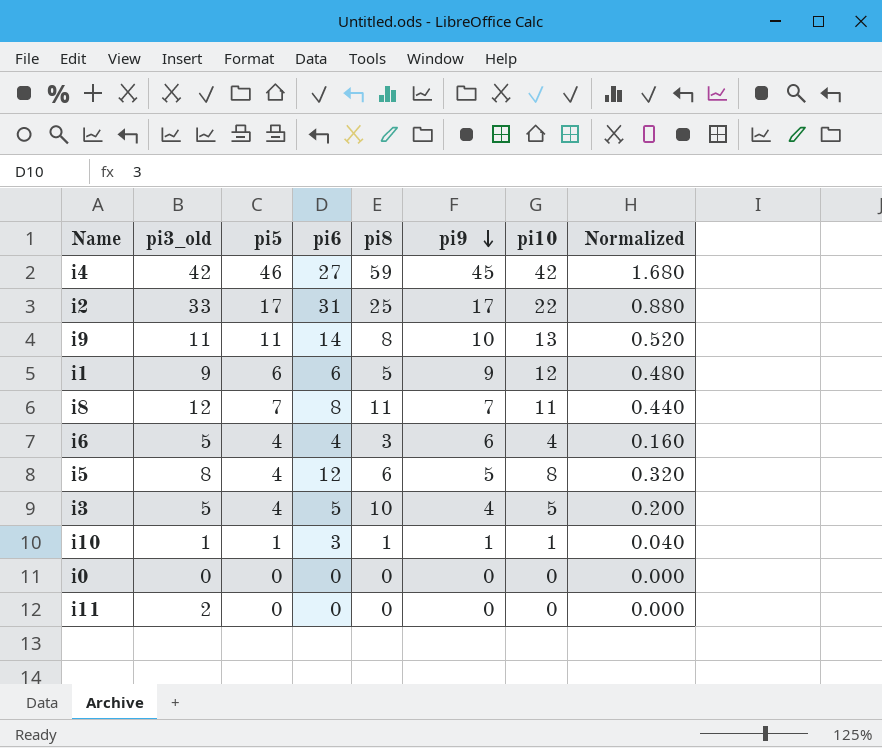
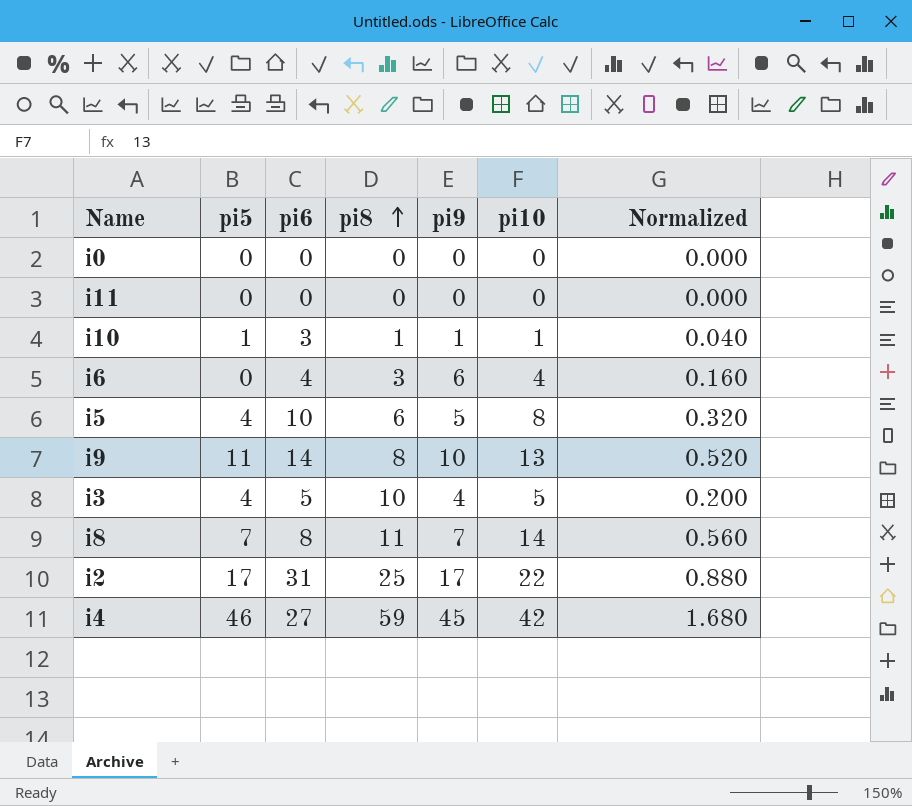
row order: pi9 descending -> pi8 ascending
column pi3_old | position: 2 -> none
row i1: 9 | 6 | 6 | 5 | 9 | 12 | 0.480 -> none
i6 | pi5: 4 -> 0
i5 | pi6: 12 -> 10
i8 | pi10: 11 -> 14
i8 | Normalized: 0.440 -> 0.560

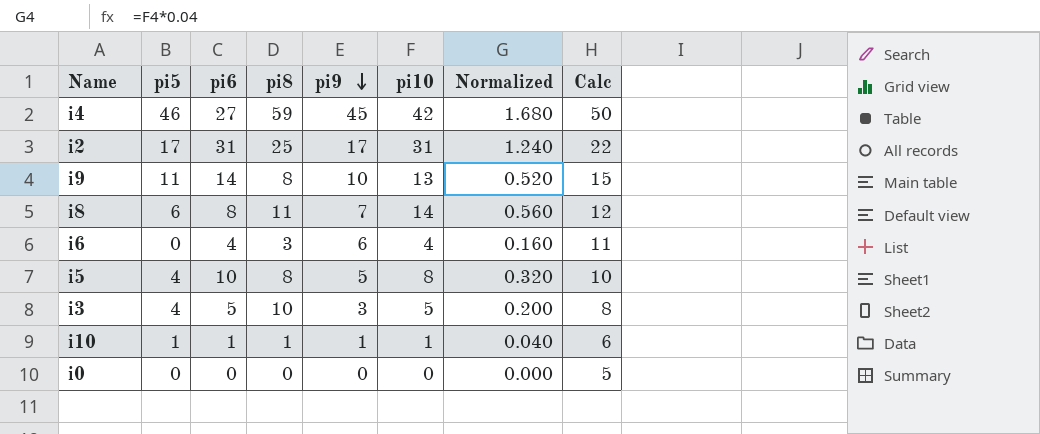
row order: pi8 ascending -> pi9 descending
column Calc | formula: none -> [pi9] + 5
row i11: 0 | 0 | 0 | 0 | 0 | 0.000 -> none
i2 | pi10: 22 -> 31
i2 | Normalized: 0.880 -> 1.240
i8 | pi5: 7 -> 6
i5 | pi8: 6 -> 8
i3 | pi9: 4 -> 3
i10 | pi6: 3 -> 1

